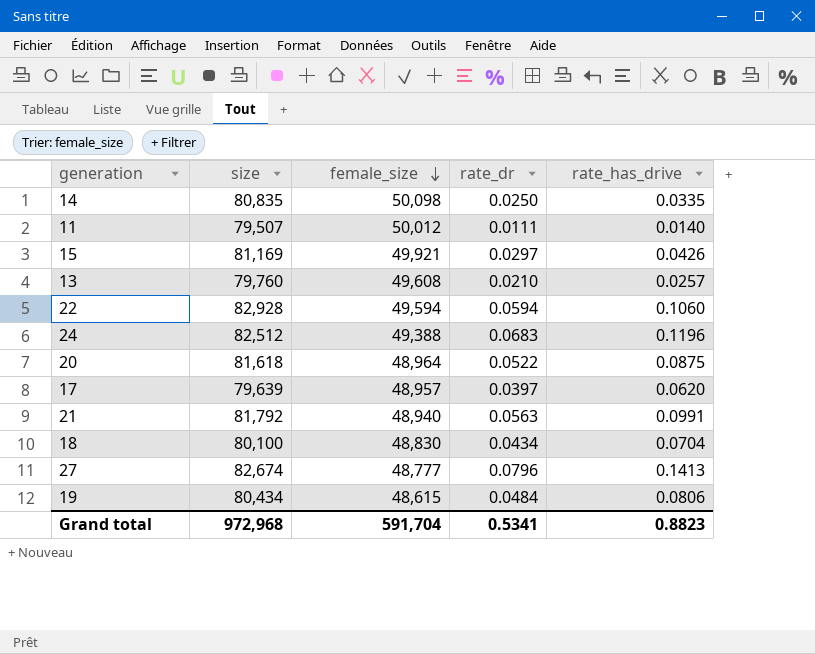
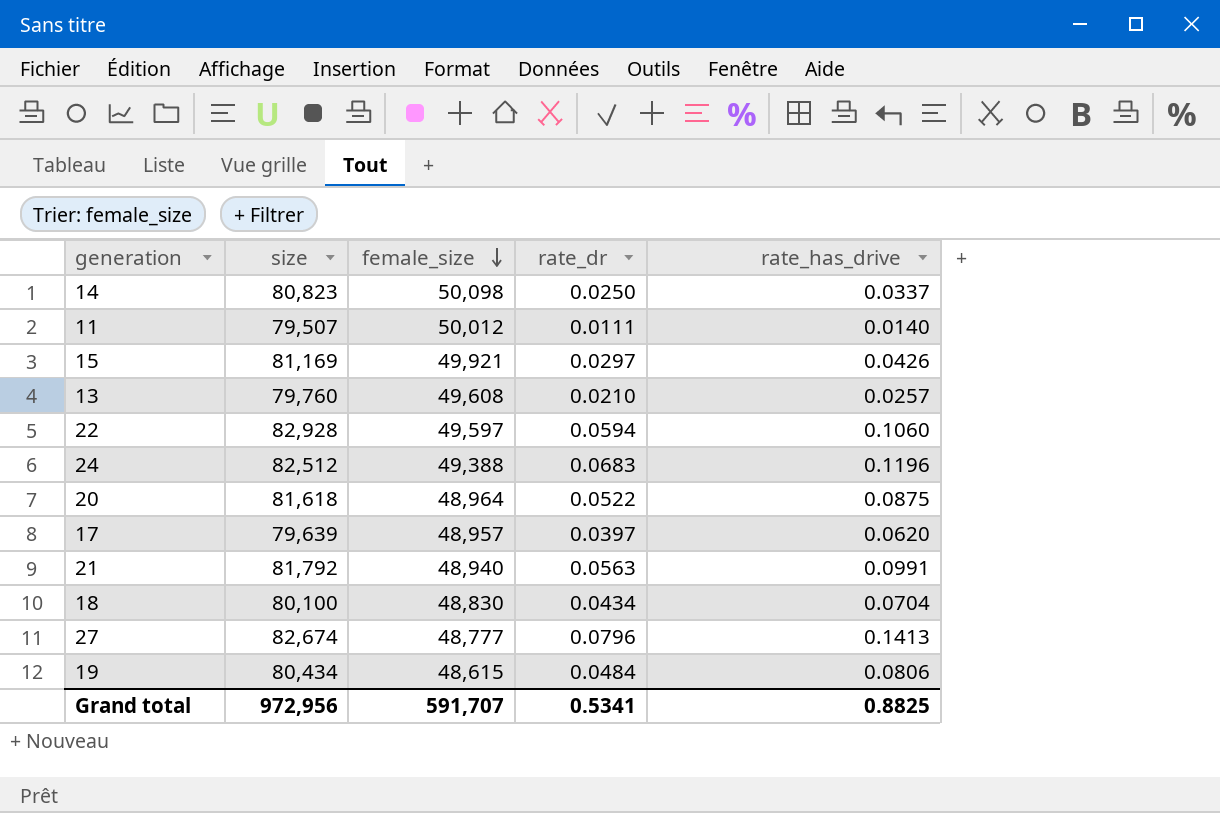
14 | size: 80,835 -> 80,823
14 | rate_has_drive: 0.0335 -> 0.0337
22 | female_size: 49,594 -> 49,597
Grand total | size: 972,968 -> 972,956
Grand total | female_size: 591,704 -> 591,707
Grand total | rate_has_drive: 0.8823 -> 0.8825

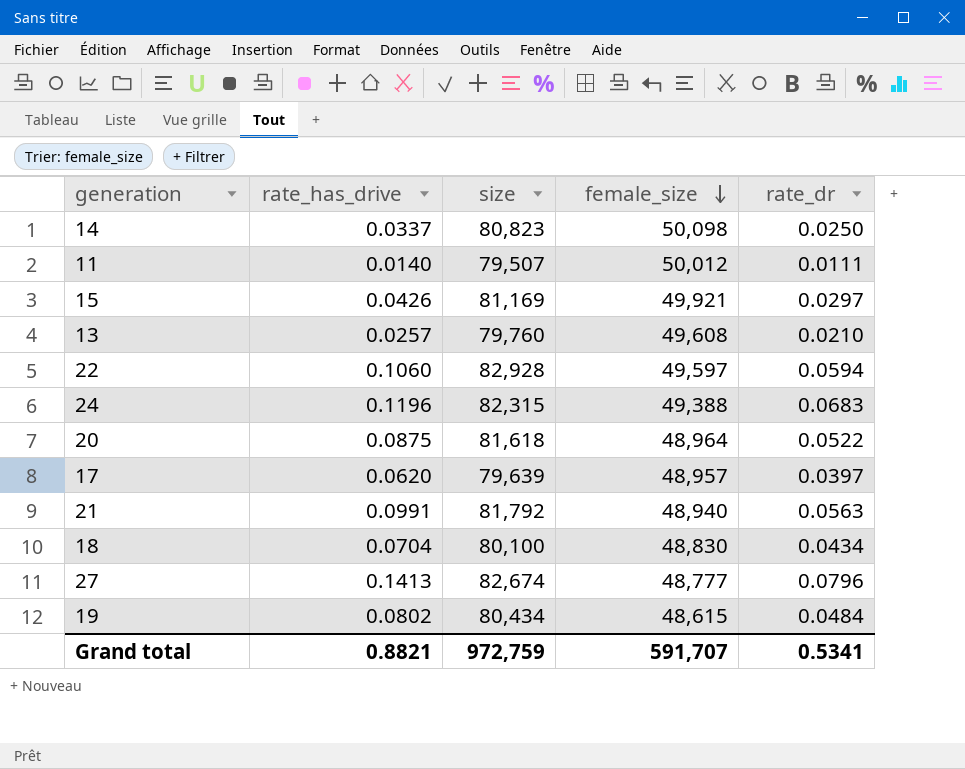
column rate_has_drive | position: 5 -> 2
24 | size: 82,512 -> 82,315
19 | rate_has_drive: 0.0806 -> 0.0802
Grand total | rate_has_drive: 0.8825 -> 0.8821
Grand total | size: 972,956 -> 972,759

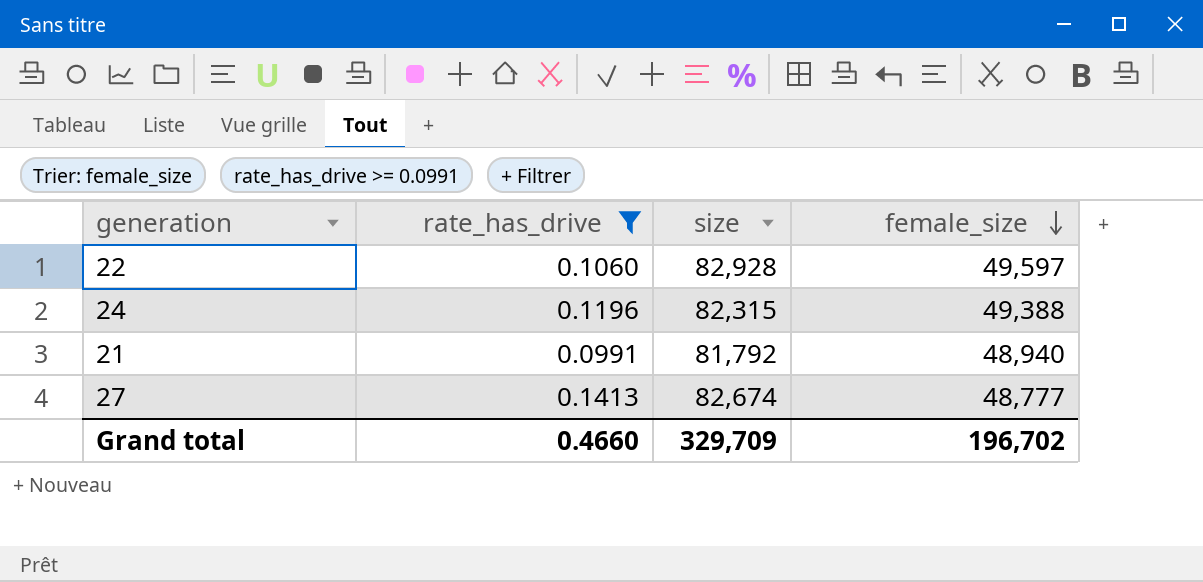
filter: none -> rate_has_drive >= 0.0991
column rate_dr | position: 5 -> none
Grand total | rate_has_drive: 0.8821 -> 0.4660
Grand total | size: 972,759 -> 329,709
Grand total | female_size: 591,707 -> 196,702

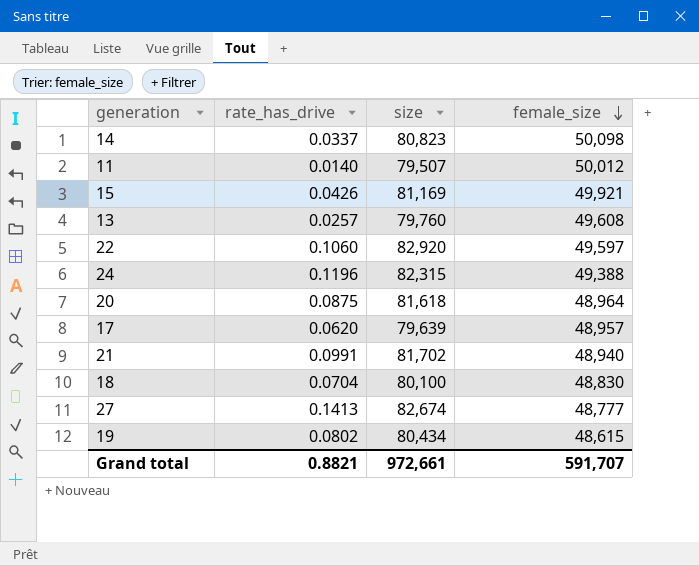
filter: rate_has_drive >= 0.0991 -> none
22 | size: 82,928 -> 82,920
21 | size: 81,792 -> 81,702
Grand total | rate_has_drive: 0.4660 -> 0.8821
Grand total | size: 329,709 -> 972,661
Grand total | female_size: 196,702 -> 591,707

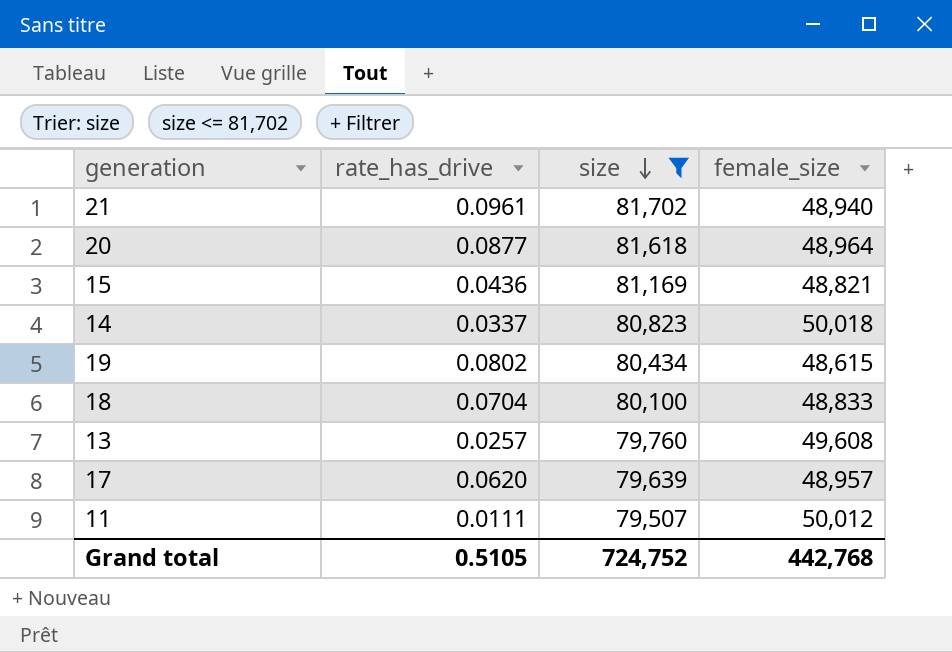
filter: none -> size <= 81,702
row order: female_size descending -> size descending
21 | rate_has_drive: 0.0991 -> 0.0961
20 | rate_has_drive: 0.0875 -> 0.0877
15 | rate_has_drive: 0.0426 -> 0.0436
15 | female_size: 49,921 -> 48,821
14 | female_size: 50,098 -> 50,018
18 | female_size: 48,830 -> 48,833
11 | rate_has_drive: 0.0140 -> 0.0111
Grand total | rate_has_drive: 0.8821 -> 0.5105
Grand total | size: 972,661 -> 724,752
Grand total | female_size: 591,707 -> 442,768

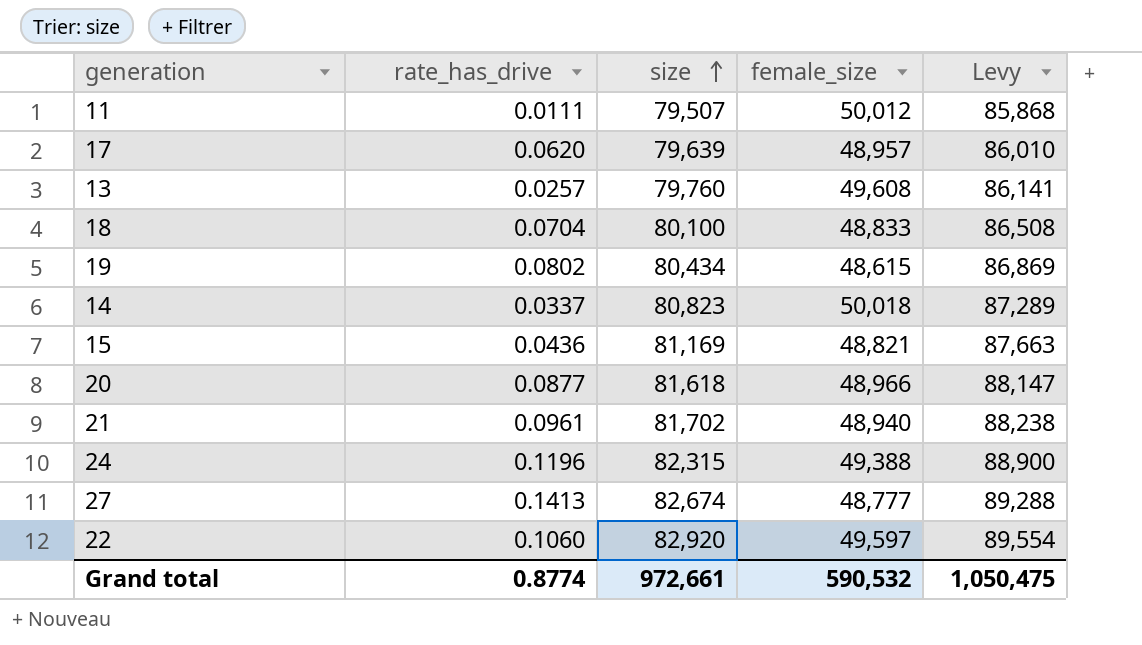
filter: size <= 81,702 -> none
row order: size descending -> size ascending
column Levy | formula: none -> [size] * 1.08
20 | female_size: 48,964 -> 48,966
Grand total | rate_has_drive: 0.5105 -> 0.8774
Grand total | size: 724,752 -> 972,661
Grand total | female_size: 442,768 -> 590,532

